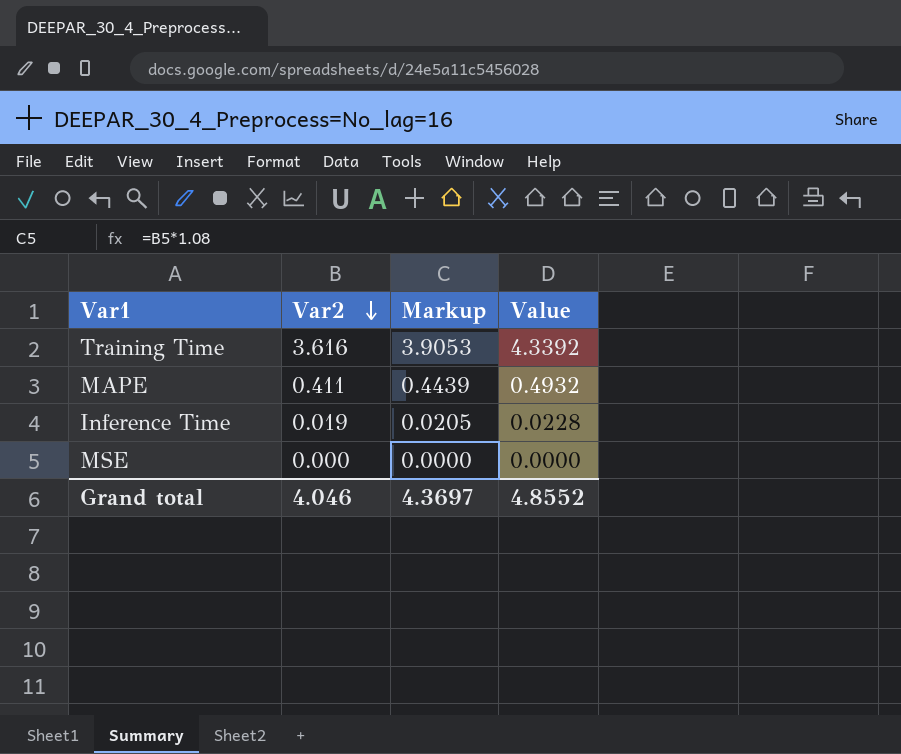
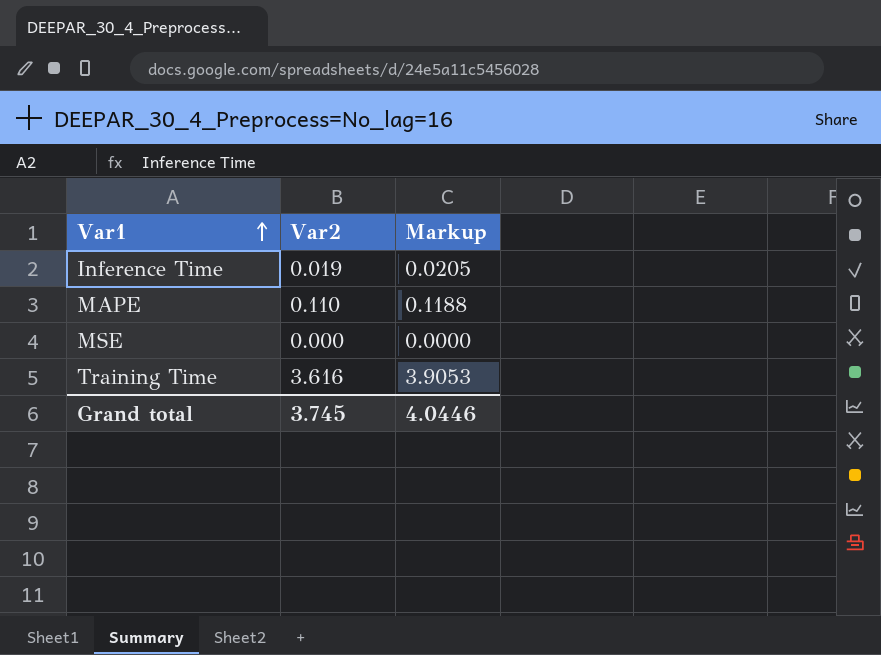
row order: Var2 descending -> Var1 ascending
column Value | formula: [Var2] * 1.2 -> none
MAPE | Var2: 0.411 -> 0.110
MAPE | Markup: 0.4439 -> 0.1188
Grand total | Var2: 4.046 -> 3.745
Grand total | Markup: 4.3697 -> 4.0446

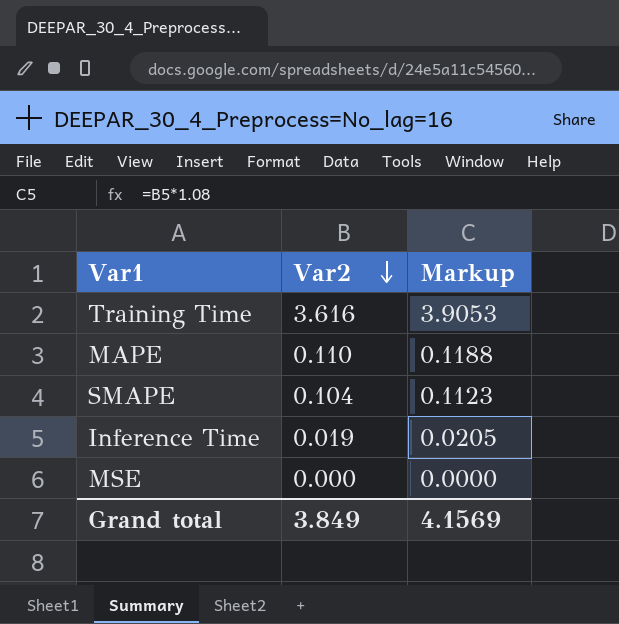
row order: Var1 ascending -> Var2 descending
row SMAPE: none -> 0.104 | 0.1123
Grand total | Var2: 3.745 -> 3.849
Grand total | Markup: 4.0446 -> 4.1569

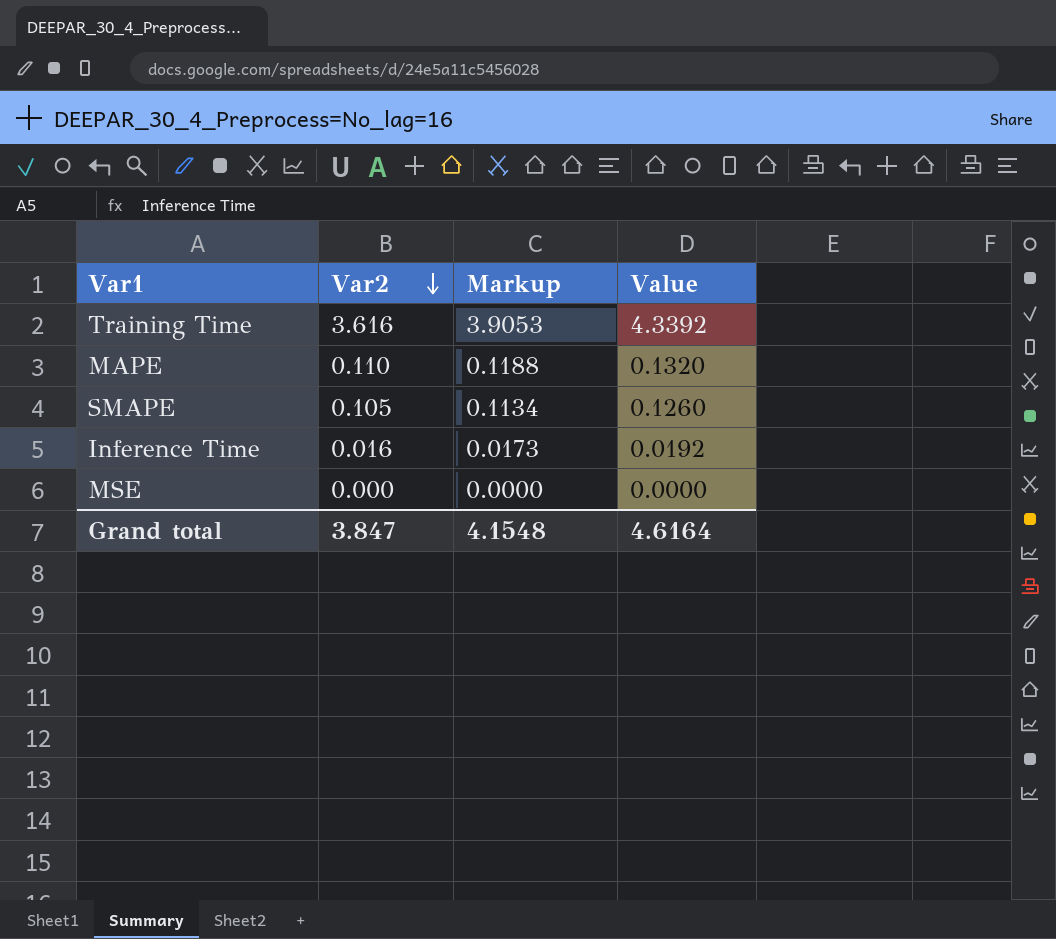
column Value | formula: none -> [Var2] * 1.2
SMAPE | Var2: 0.104 -> 0.105
SMAPE | Markup: 0.1123 -> 0.1134
Inference Time | Var2: 0.019 -> 0.016
Inference Time | Markup: 0.0205 -> 0.0173
Grand total | Var2: 3.849 -> 3.847
Grand total | Markup: 4.1569 -> 4.1548

